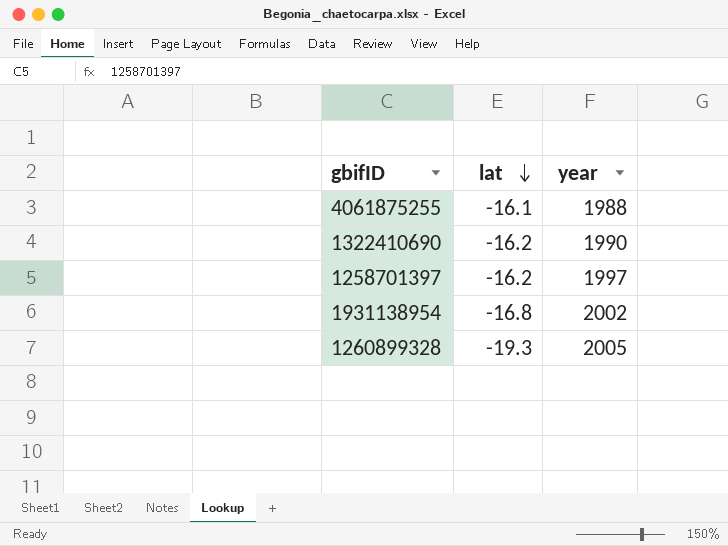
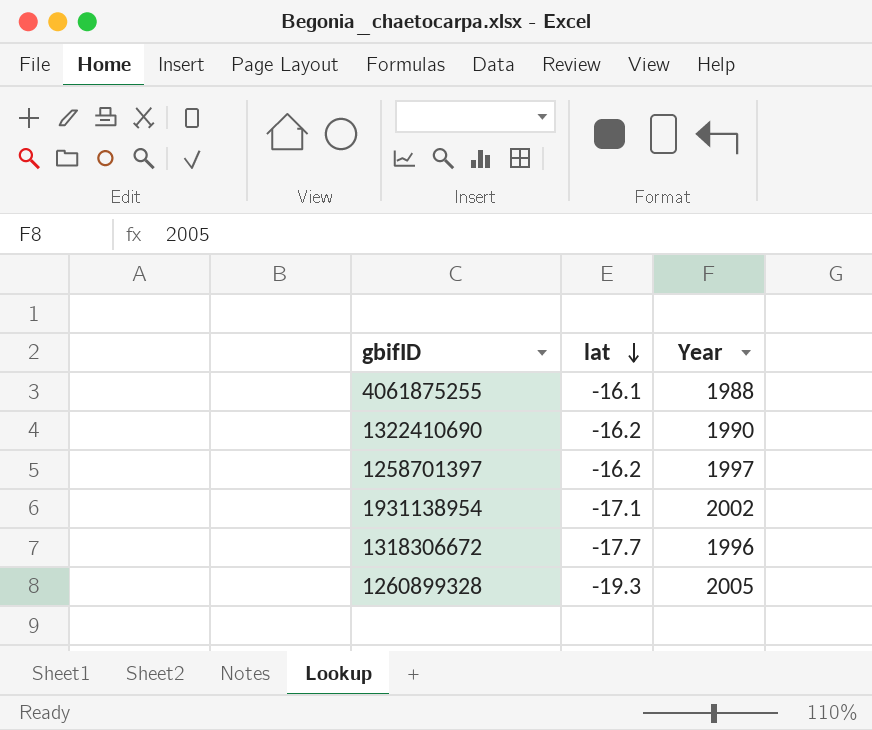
column name: year -> Year
1931138954 | lat: -16.8 -> -17.1
row 1318306672: none -> -17.7 | 1996

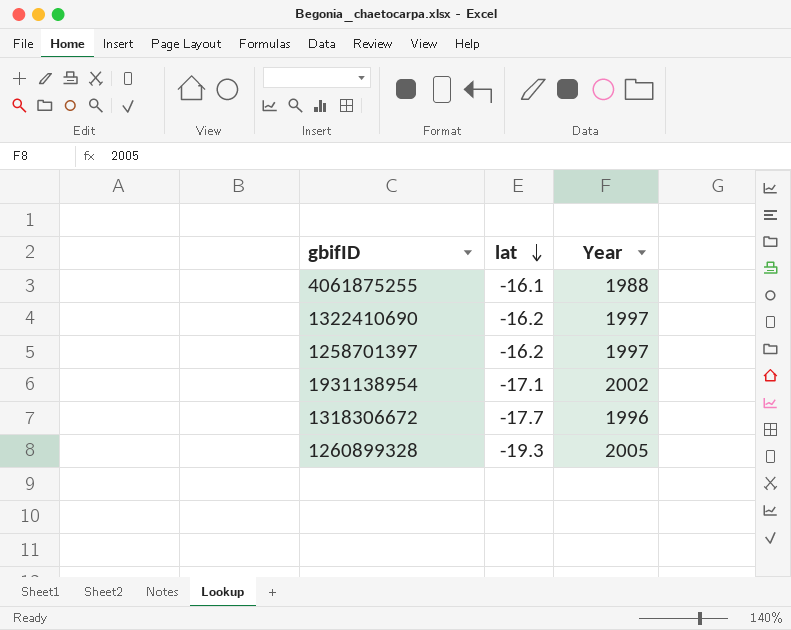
1322410690 | Year: 1990 -> 1997

